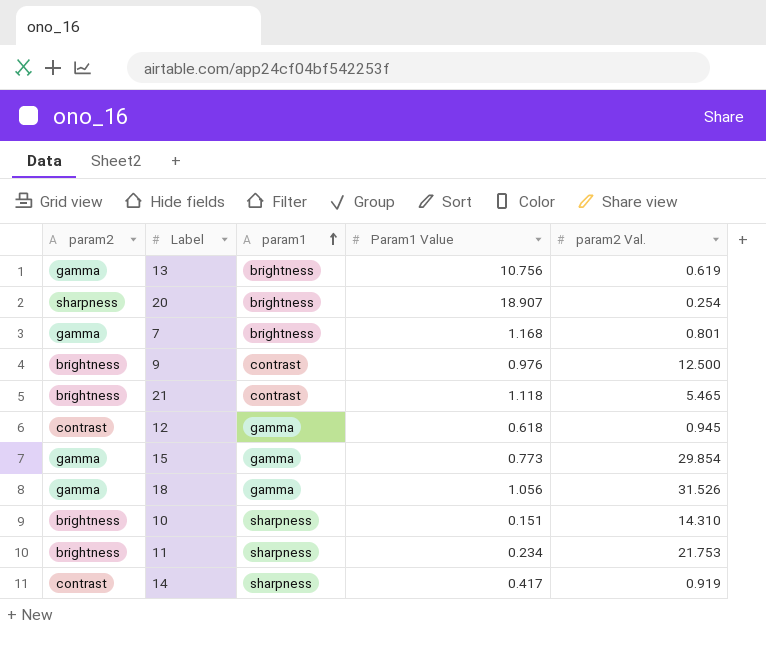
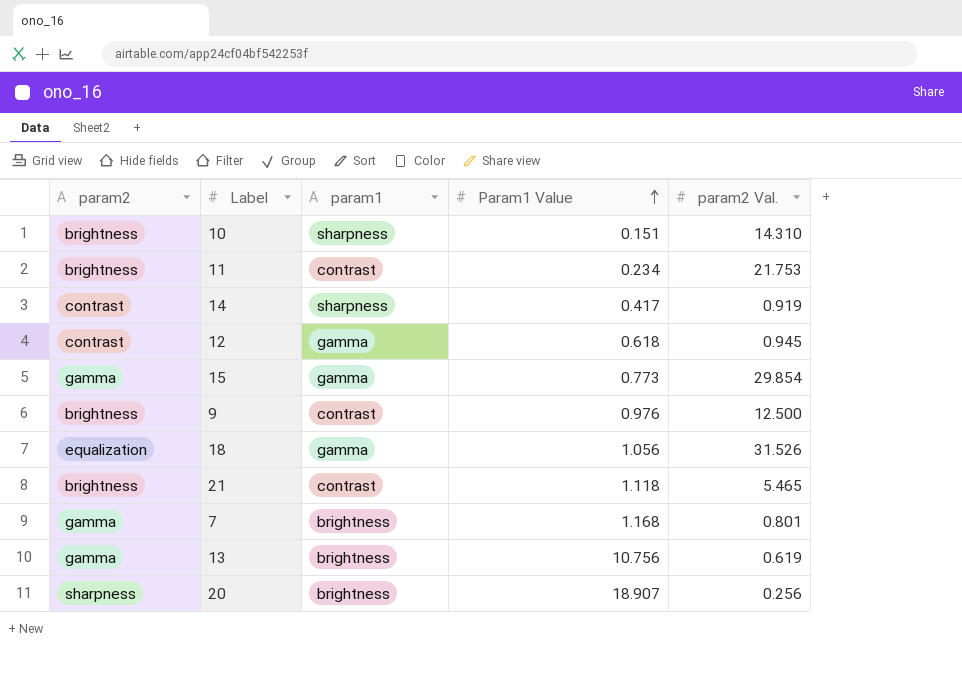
row order: param1 ascending -> Param1 Value ascending
11 | param1: sharpness -> contrast
18 | param2: gamma -> equalization
20 | param2 Val.: 0.254 -> 0.256

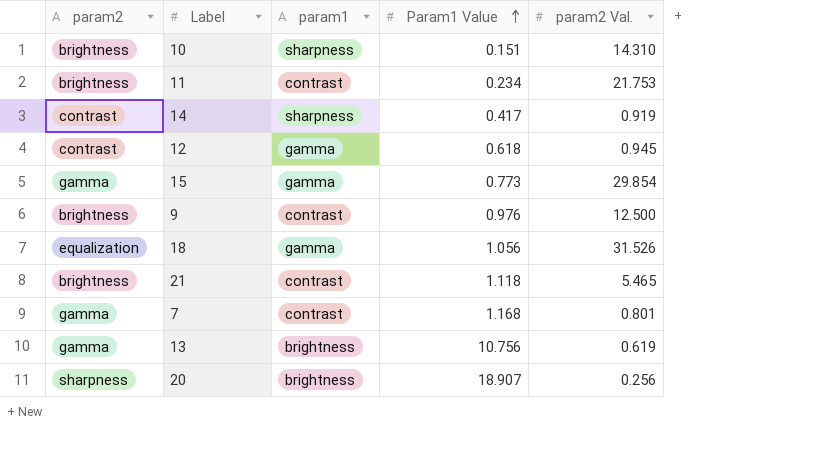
7 | param1: brightness -> contrast

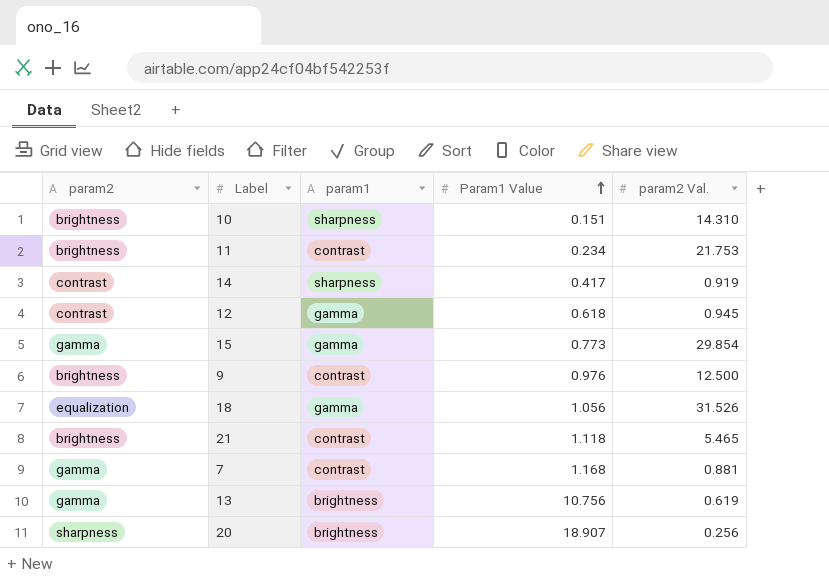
7 | param2 Val.: 0.801 -> 0.881

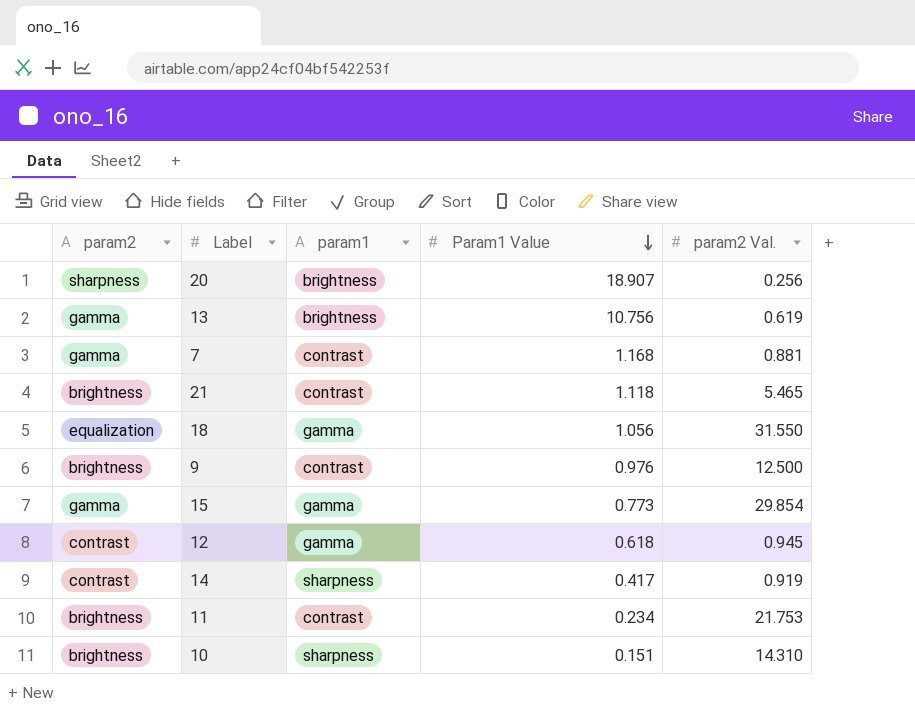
row order: Param1 Value ascending -> Param1 Value descending
18 | param2 Val.: 31.526 -> 31.550

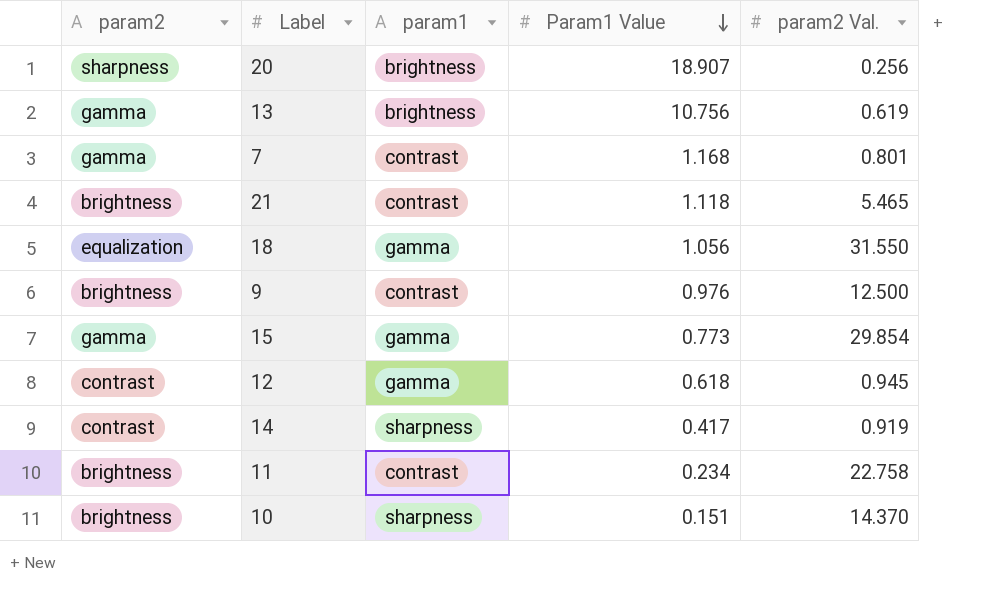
7 | param2 Val.: 0.881 -> 0.801
11 | param2 Val.: 21.753 -> 22.758
10 | param2 Val.: 14.310 -> 14.370

